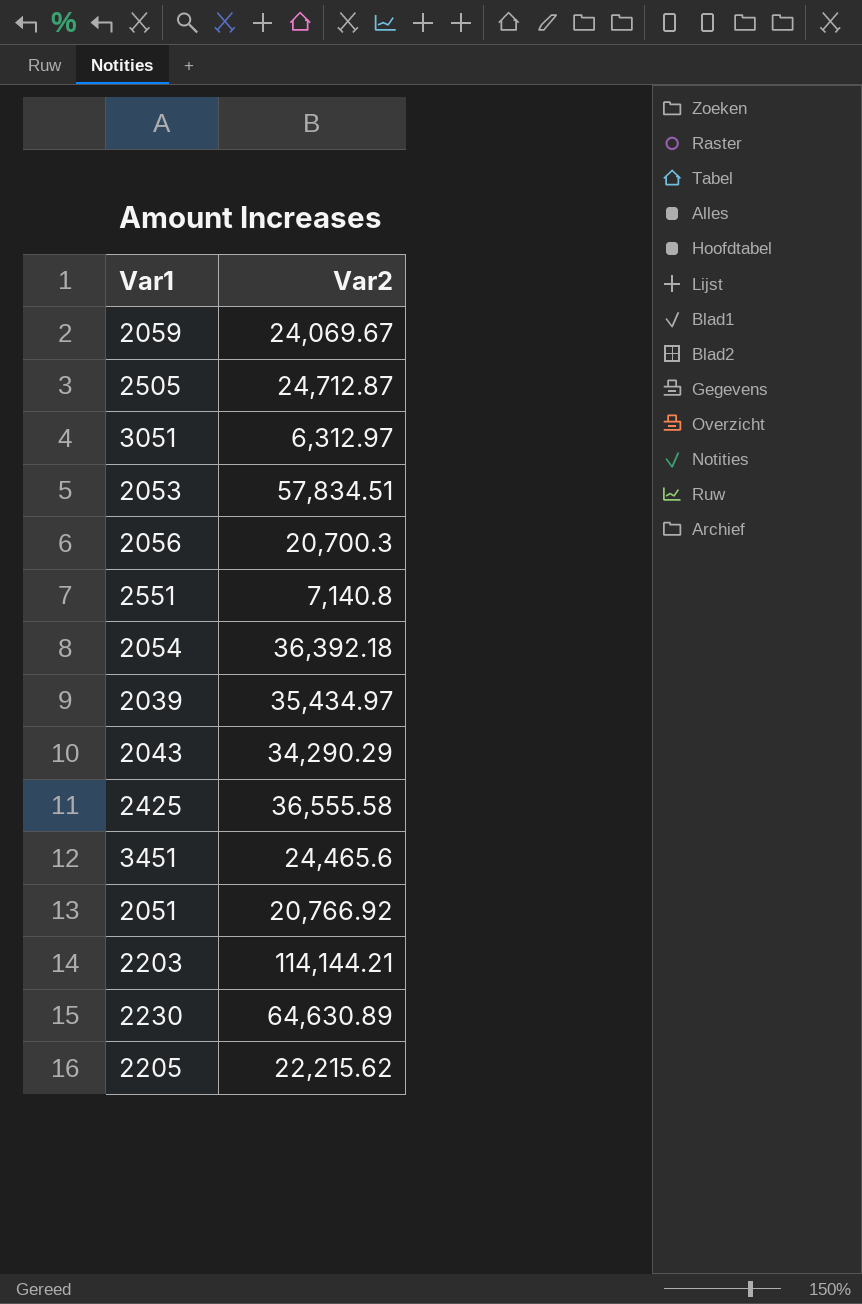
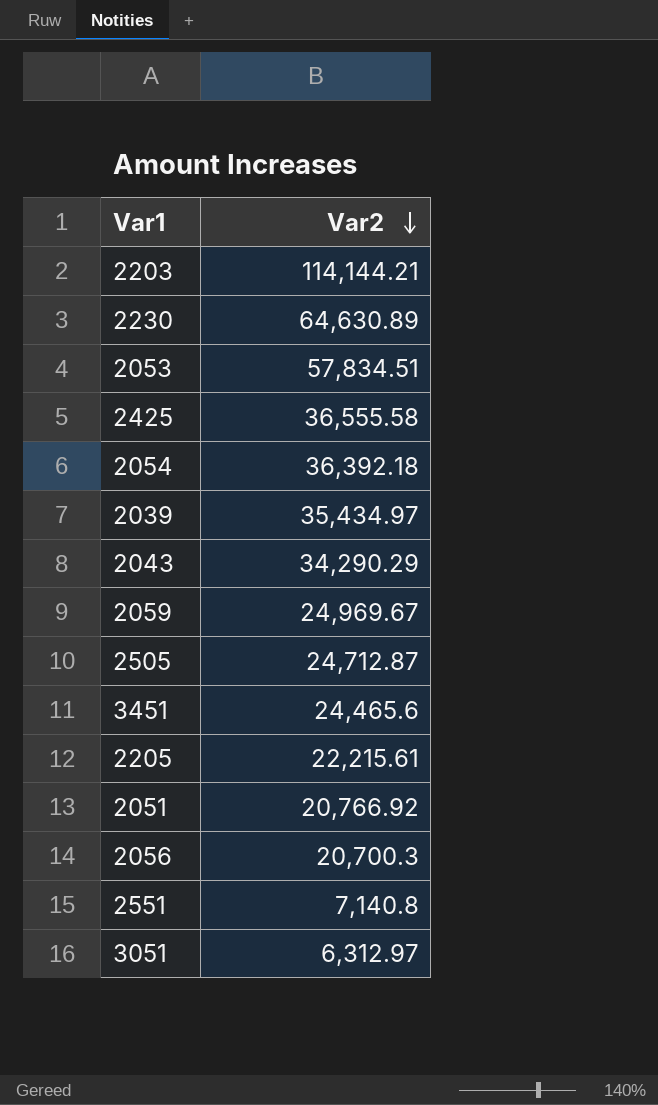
row order: none -> Var2 descending
2059 | Var2: 24,069.67 -> 24,969.67
2205 | Var2: 22,215.62 -> 22,215.61

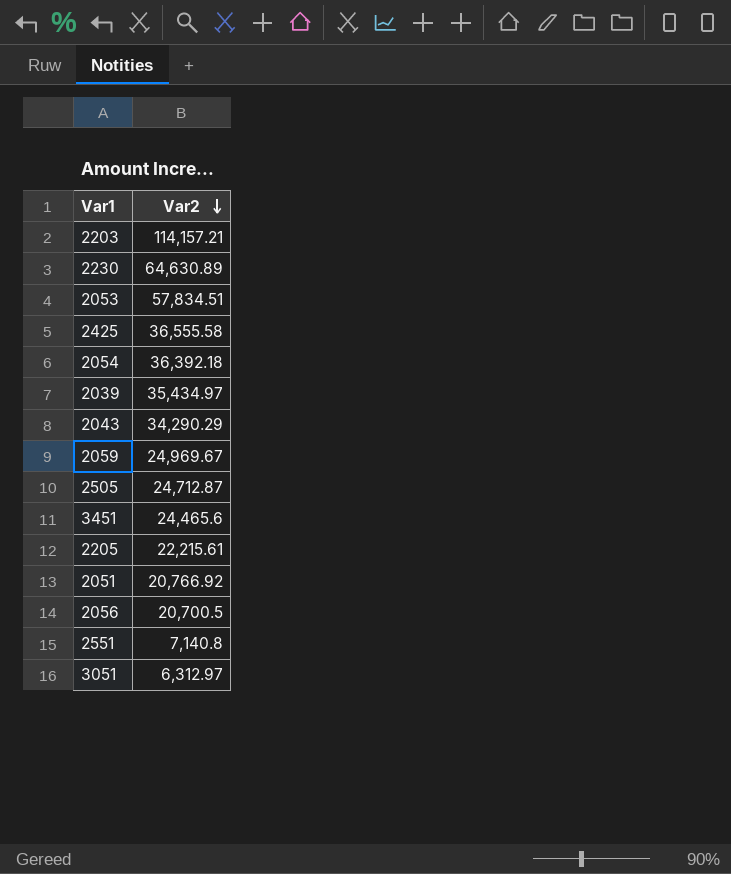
2203 | Var2: 114,144.21 -> 114,157.21
2056 | Var2: 20,700.3 -> 20,700.5

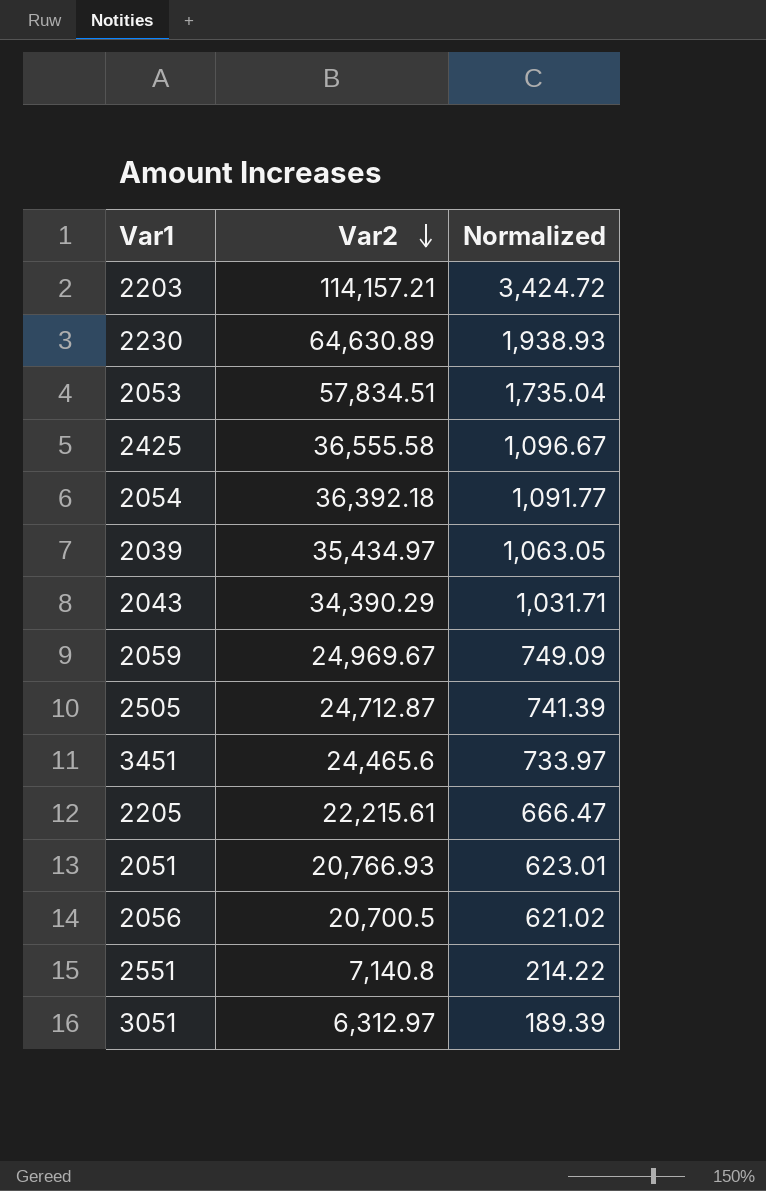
column Normalized | formula: none -> [Var2] * 0.03
2043 | Var2: 34,290.29 -> 34,390.29
2051 | Var2: 20,766.92 -> 20,766.93

